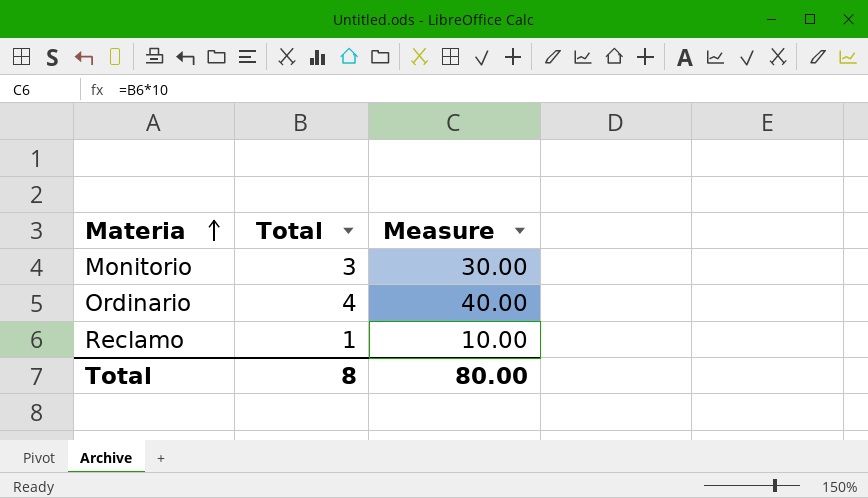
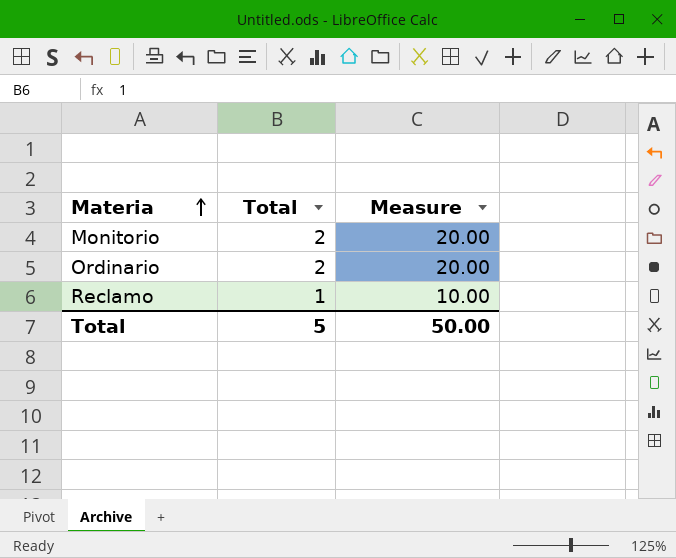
Monitorio | Total: 3 -> 2
Monitorio | Measure: 30.00 -> 20.00
Ordinario | Total: 4 -> 2
Ordinario | Measure: 40.00 -> 20.00
Total | Total: 8 -> 5
Total | Measure: 80.00 -> 50.00

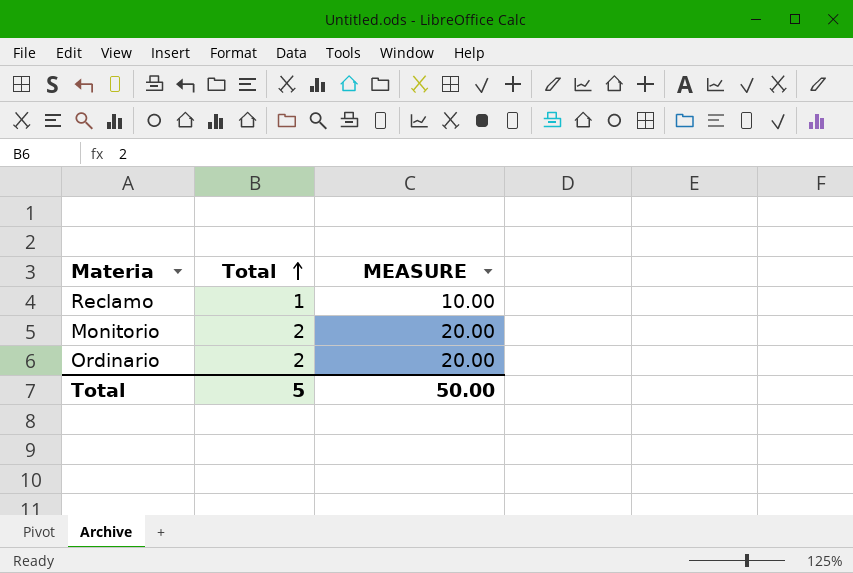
row order: Materia ascending -> Total ascending
column name: Measure -> MEASURE

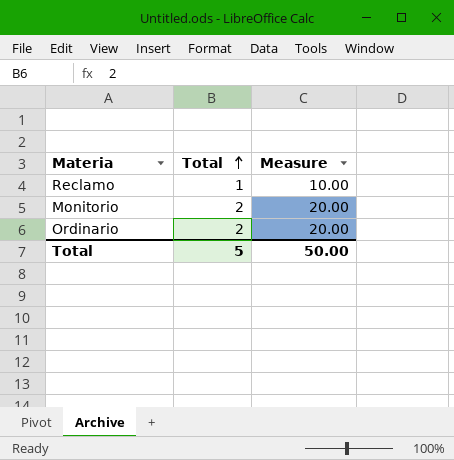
column name: MEASURE -> Measure

